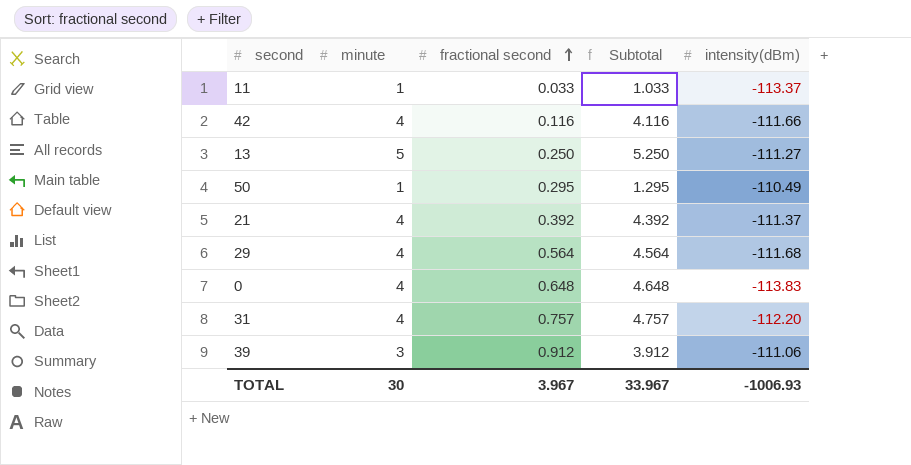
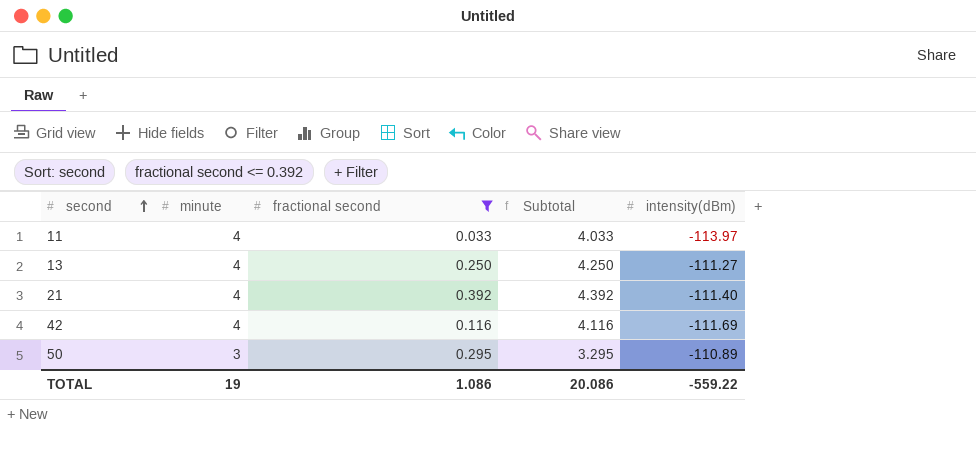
filter: none -> fractional second <= 0.392
row order: fractional second ascending -> second ascending
11 | minute: 1 -> 4
11 | Subtotal: 1.033 -> 4.033
11 | intensity(dBm): -113.37 -> -113.97
13 | minute: 5 -> 4
13 | Subtotal: 5.250 -> 4.250
21 | intensity(dBm): -111.37 -> -111.40
42 | intensity(dBm): -111.66 -> -111.69
50 | minute: 1 -> 3
50 | Subtotal: 1.295 -> 3.295
50 | intensity(dBm): -110.49 -> -110.89
TOTAL | minute: 30 -> 19
TOTAL | fractional second: 3.967 -> 1.086
TOTAL | Subtotal: 33.967 -> 20.086
TOTAL | intensity(dBm): -1006.93 -> -559.22

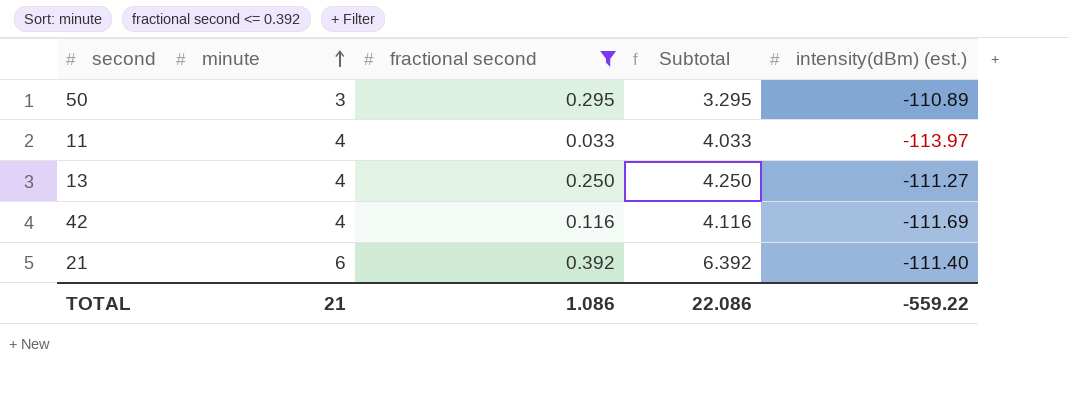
row order: second ascending -> minute ascending
column name: intensity(dBm) -> intensity(dBm) (est.)
21 | minute: 4 -> 6
21 | Subtotal: 4.392 -> 6.392
TOTAL | minute: 19 -> 21
TOTAL | Subtotal: 20.086 -> 22.086

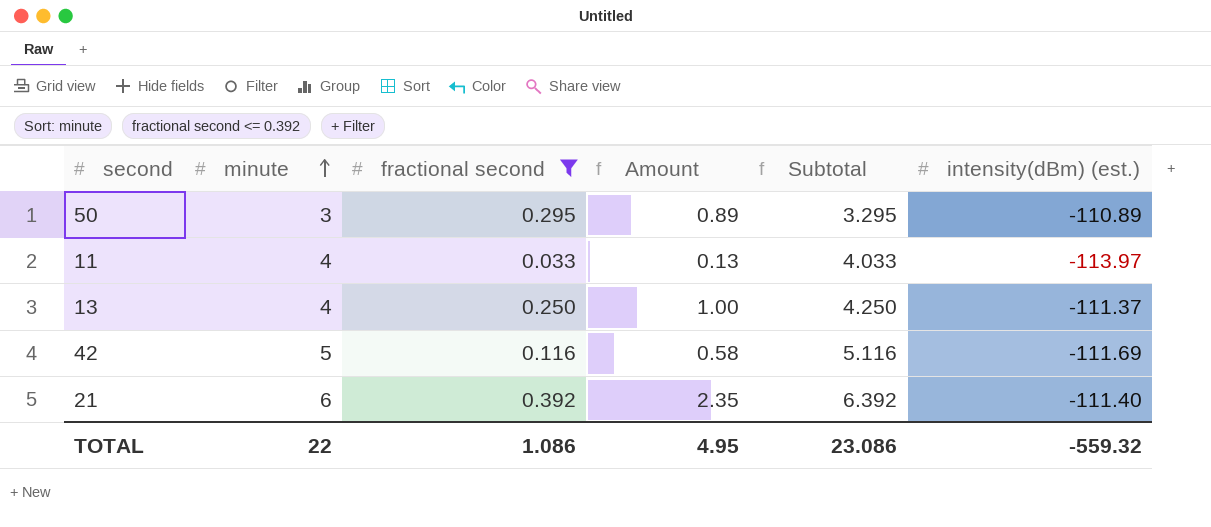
column Amount | formula: none -> [minute] * [fractional second]
13 | intensity(dBm) (est.): -111.27 -> -111.37
42 | minute: 4 -> 5
42 | Subtotal: 4.116 -> 5.116
TOTAL | minute: 21 -> 22
TOTAL | Subtotal: 22.086 -> 23.086
TOTAL | intensity(dBm) (est.): -559.22 -> -559.32

